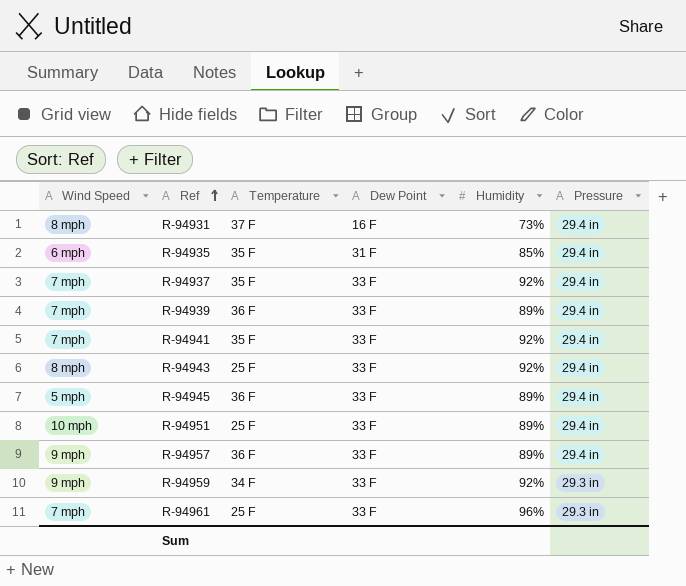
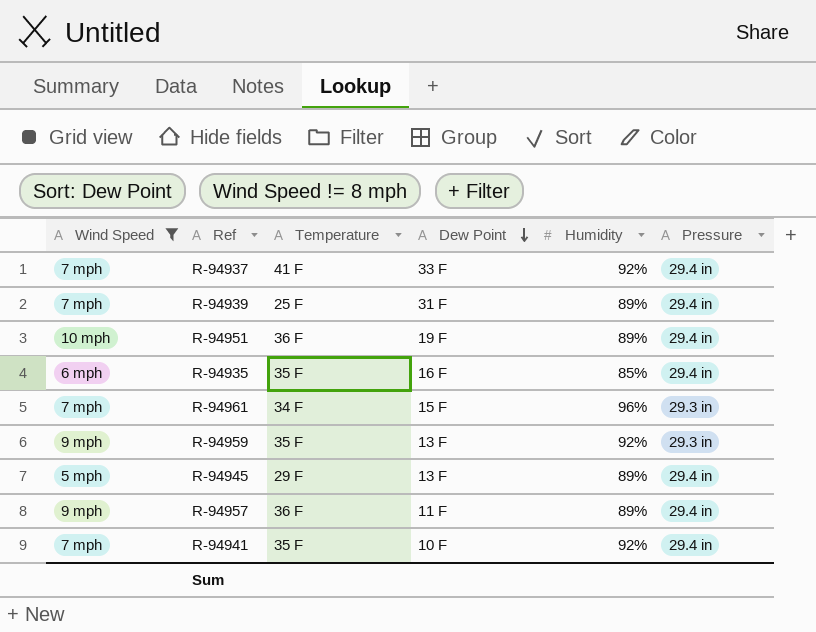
filter: none -> Wind Speed != 8 mph
row order: Ref ascending -> Dew Point descending
R-94937 | Temperature: 35 F -> 41 F
R-94939 | Temperature: 36 F -> 25 F
R-94939 | Dew Point: 33 F -> 31 F
R-94951 | Temperature: 25 F -> 36 F
R-94951 | Dew Point: 33 F -> 19 F
R-94935 | Dew Point: 31 F -> 16 F
R-94961 | Temperature: 25 F -> 34 F
R-94961 | Dew Point: 33 F -> 15 F
R-94959 | Temperature: 34 F -> 35 F
R-94959 | Dew Point: 33 F -> 13 F
R-94945 | Temperature: 36 F -> 29 F
R-94945 | Dew Point: 33 F -> 13 F
R-94957 | Dew Point: 33 F -> 11 F
R-94941 | Dew Point: 33 F -> 10 F

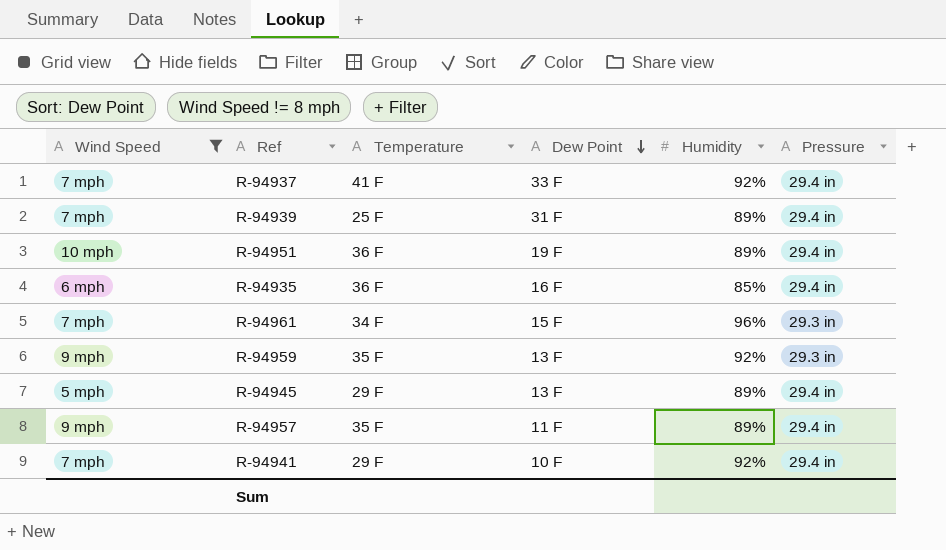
R-94935 | Temperature: 35 F -> 36 F
R-94957 | Temperature: 36 F -> 35 F
R-94941 | Temperature: 35 F -> 29 F

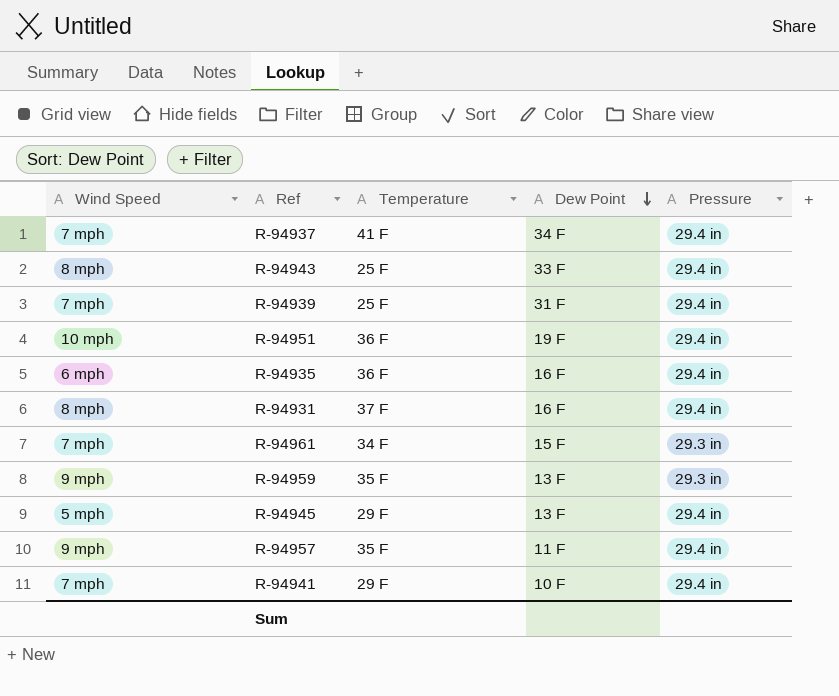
filter: Wind Speed != 8 mph -> none
column Humidity | position: 5 -> none
R-94937 | Dew Point: 33 F -> 34 F

